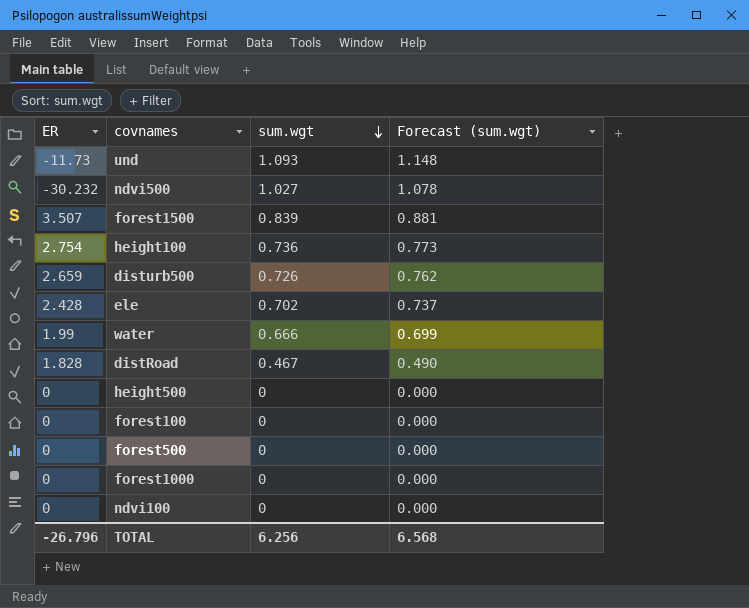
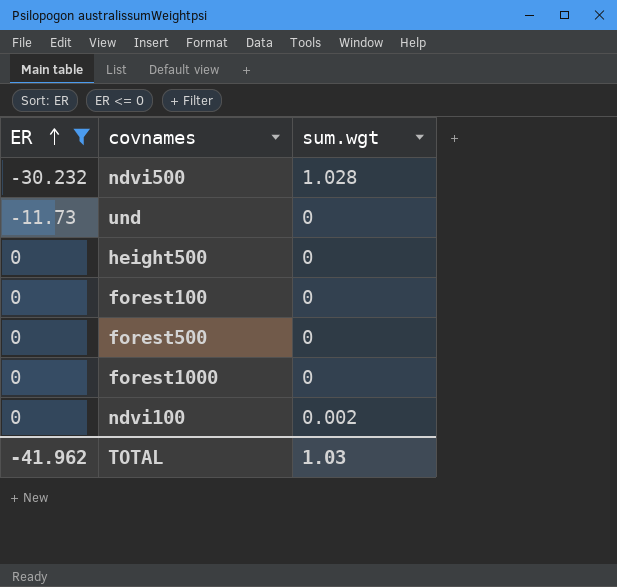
filter: none -> ER <= 0
row order: sum.wgt descending -> ER ascending
column Forecast (sum.wgt) | formula: [sum.wgt] * 1.05 -> none
ndvi500 | sum.wgt: 1.027 -> 1.028
und | sum.wgt: 1.093 -> 0
ndvi100 | sum.wgt: 0 -> 0.002
TOTAL | ER: -26.796 -> -41.962
TOTAL | sum.wgt: 6.256 -> 1.03

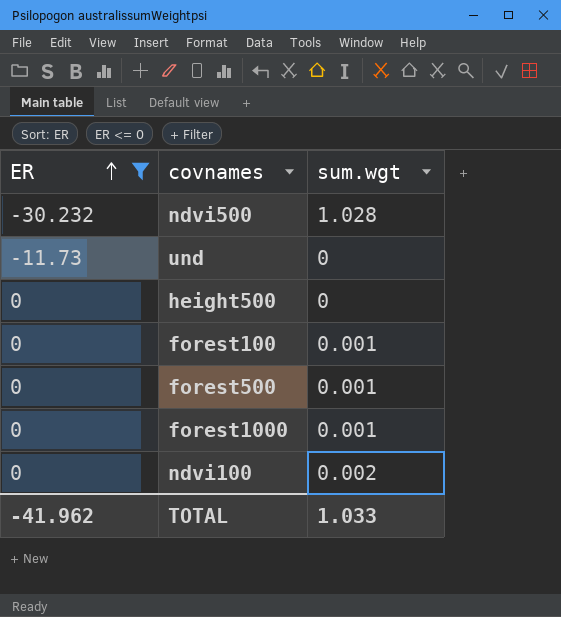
forest100 | sum.wgt: 0 -> 0.001
forest500 | sum.wgt: 0 -> 0.001
forest1000 | sum.wgt: 0 -> 0.001
TOTAL | sum.wgt: 1.03 -> 1.033

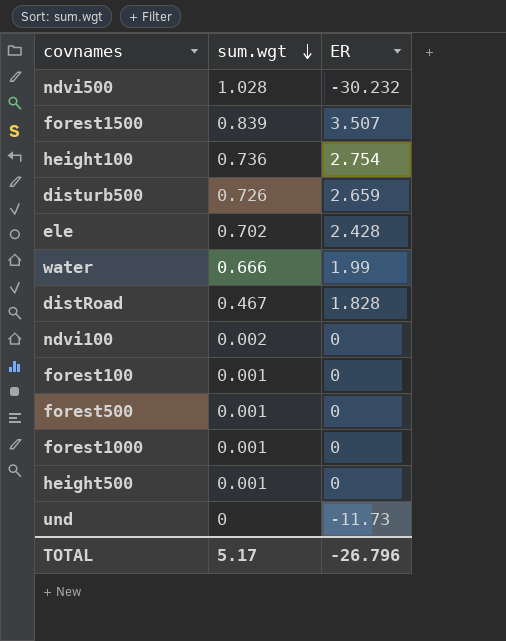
filter: ER <= 0 -> none
row order: ER ascending -> sum.wgt descending
column ER | position: 1 -> 3
height500 | sum.wgt: 0 -> 0.001
TOTAL | sum.wgt: 1.033 -> 5.17
TOTAL | ER: -41.962 -> -26.796

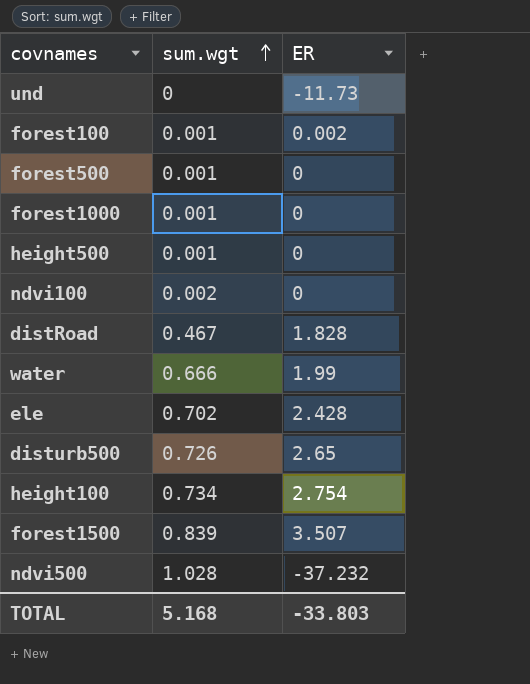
row order: sum.wgt descending -> sum.wgt ascending
forest100 | ER: 0 -> 0.002
disturb500 | ER: 2.659 -> 2.65
height100 | sum.wgt: 0.736 -> 0.734
ndvi500 | ER: -30.232 -> -37.232
TOTAL | sum.wgt: 5.17 -> 5.168
TOTAL | ER: -26.796 -> -33.803

